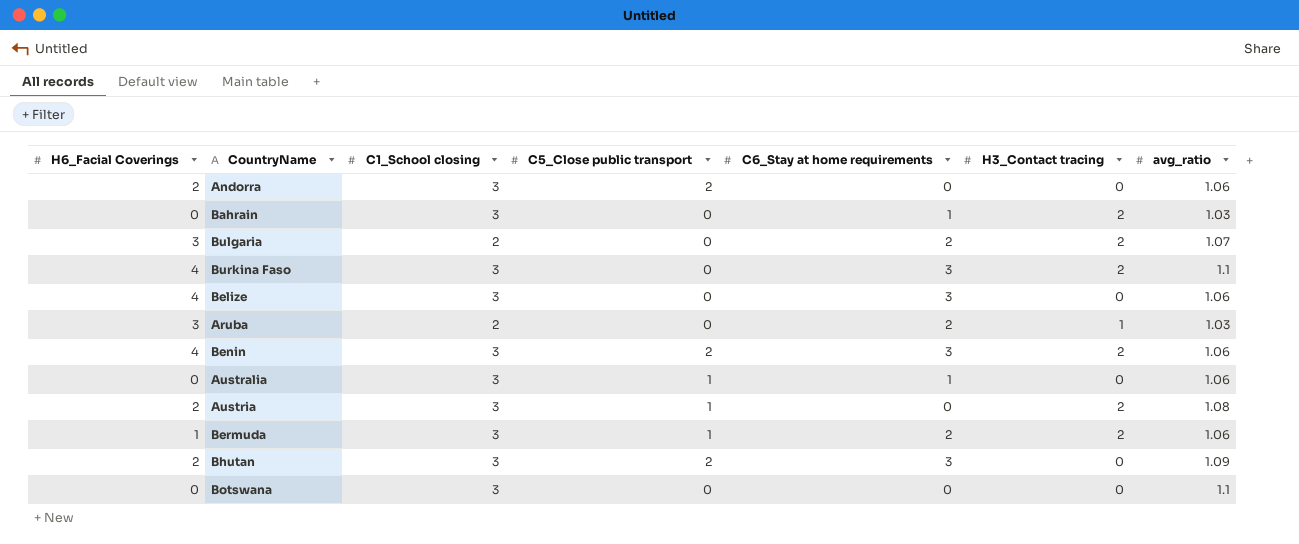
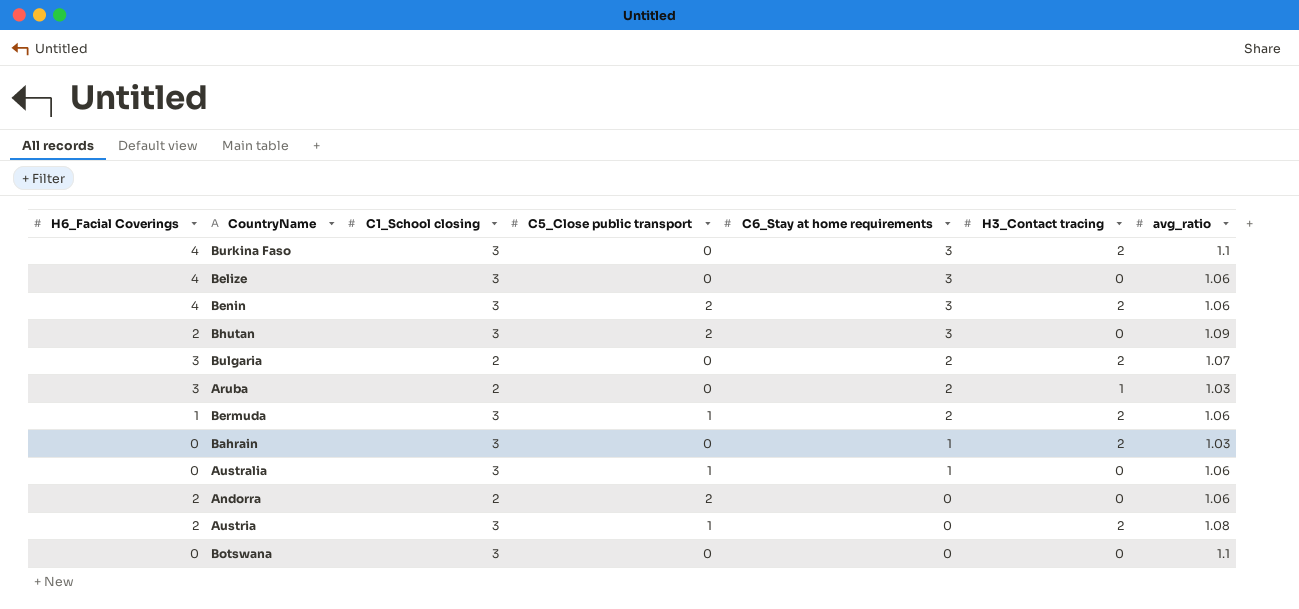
row order: none -> C6_Stay at home requirements descending
Andorra | C1_School closing: 3 -> 2

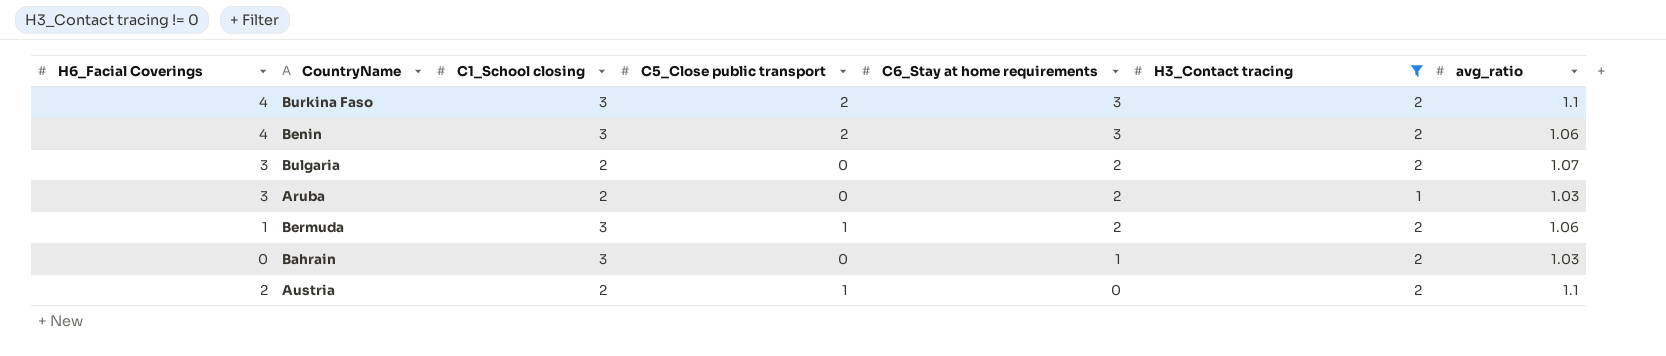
filter: none -> H3_Contact tracing != 0
Burkina Faso | C5_Close public transport: 0 -> 2
Austria | C1_School closing: 3 -> 2
Austria | avg_ratio: 1.08 -> 1.1

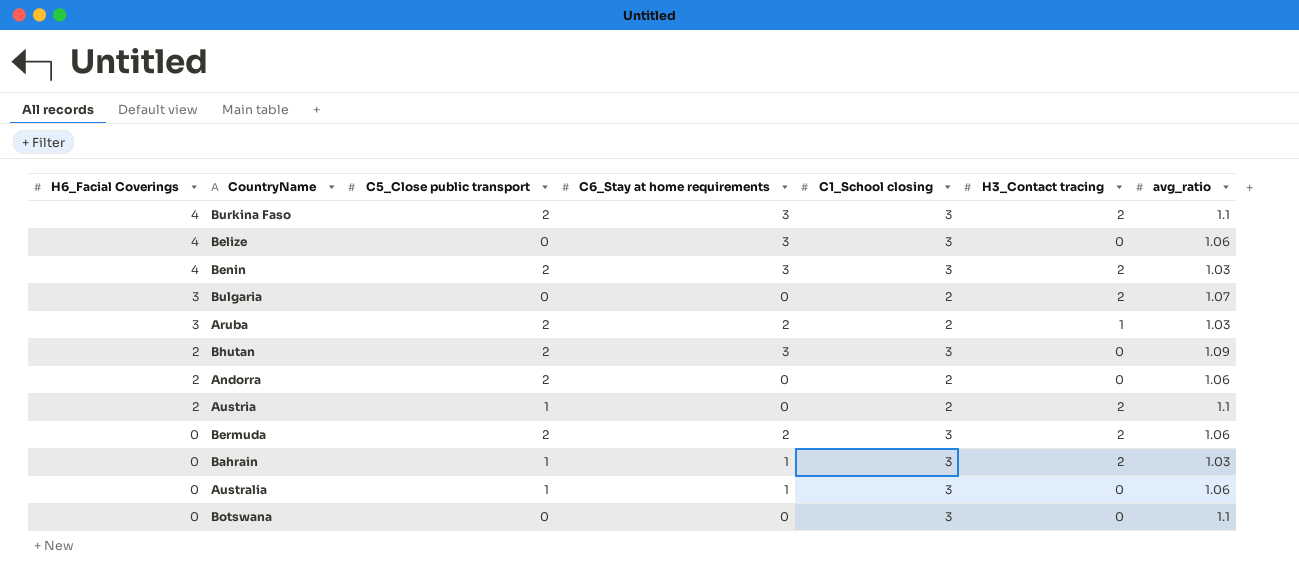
filter: H3_Contact tracing != 0 -> none
row order: C6_Stay at home requirements descending -> H6_Facial Coverings descending
column C1_School closing | position: 3 -> 5
Benin | avg_ratio: 1.06 -> 1.03
Bulgaria | C6_Stay at home requirements: 2 -> 0
Aruba | C5_Close public transport: 0 -> 2
Bermuda | H6_Facial Coverings: 1 -> 0
Bermuda | C5_Close public transport: 1 -> 2
Bahrain | C5_Close public transport: 0 -> 1

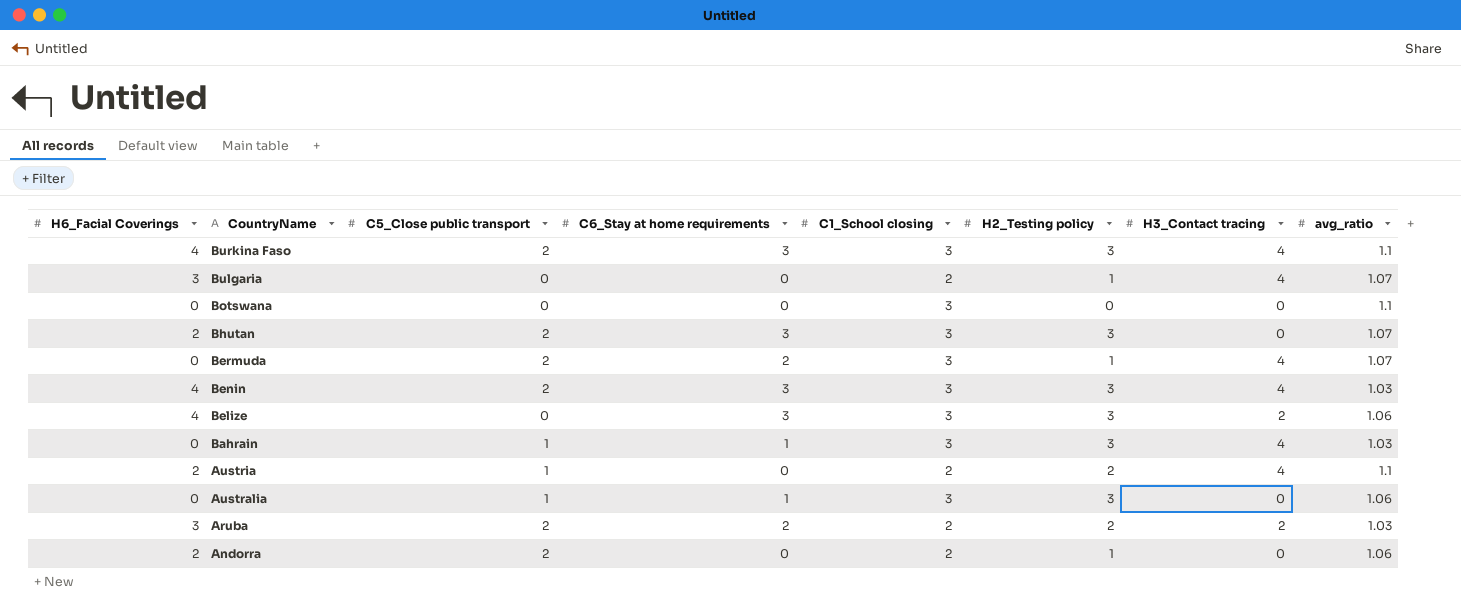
row order: H6_Facial Coverings descending -> CountryName descending
column H2_Testing policy | position: none -> 6
Burkina Faso | H3_Contact tracing: 2 -> 4
Bulgaria | H3_Contact tracing: 2 -> 4
Bhutan | avg_ratio: 1.09 -> 1.07
Bermuda | H3_Contact tracing: 2 -> 4
Bermuda | avg_ratio: 1.06 -> 1.07
Benin | H3_Contact tracing: 2 -> 4
Belize | H3_Contact tracing: 0 -> 2
Bahrain | H3_Contact tracing: 2 -> 4
Austria | H3_Contact tracing: 2 -> 4
Aruba | H3_Contact tracing: 1 -> 2

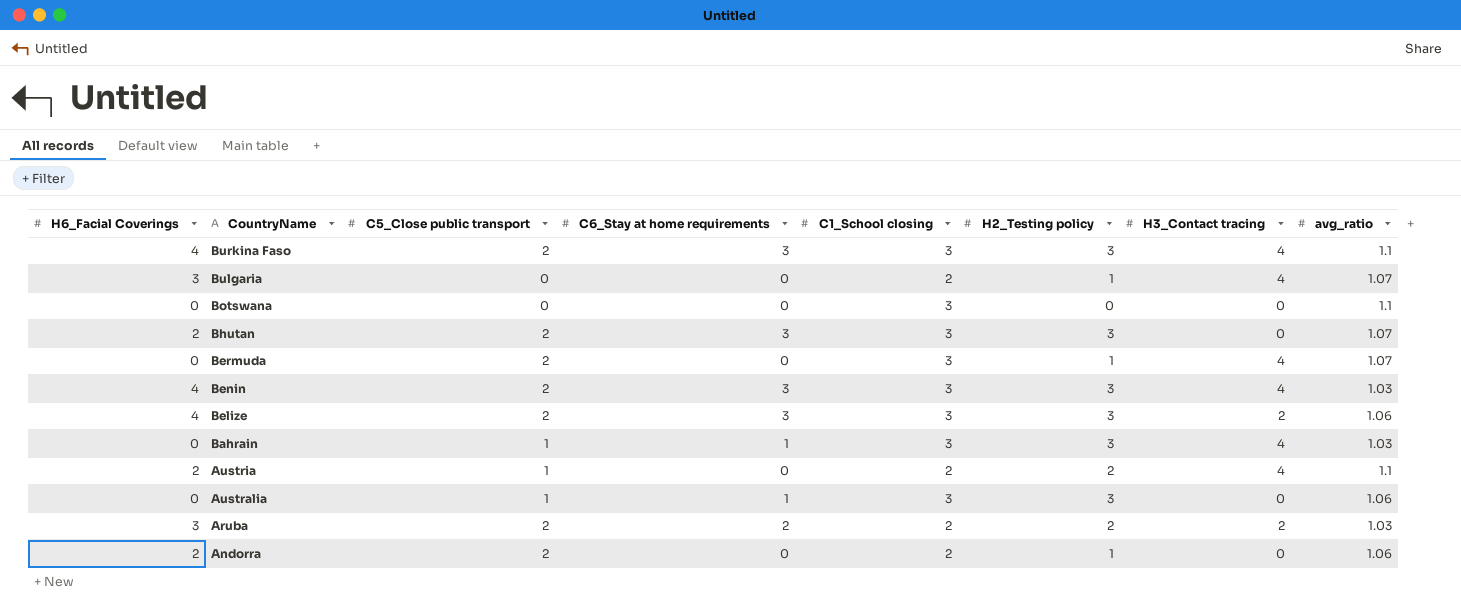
Bermuda | C6_Stay at home requirements: 2 -> 0
Belize | C5_Close public transport: 0 -> 2

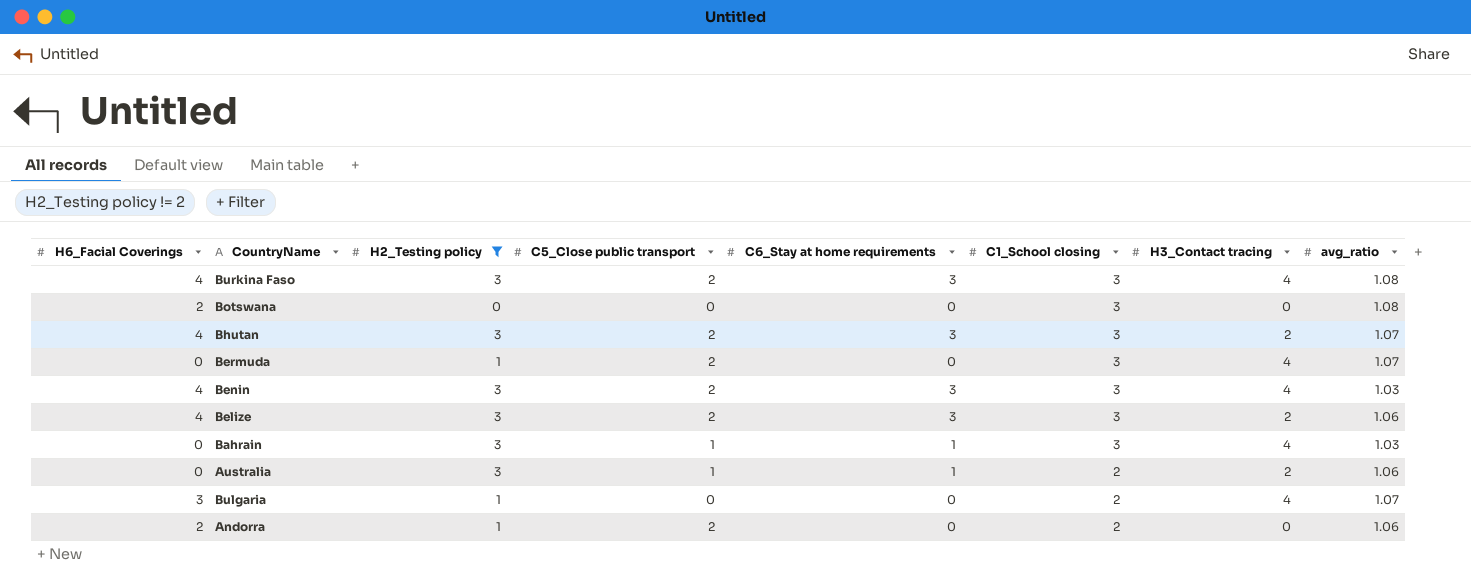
filter: none -> H2_Testing policy != 2
row order: CountryName descending -> C1_School closing descending
column H2_Testing policy | position: 6 -> 3
Burkina Faso | avg_ratio: 1.1 -> 1.08
Botswana | H6_Facial Coverings: 0 -> 2
Botswana | avg_ratio: 1.1 -> 1.08
Bhutan | H6_Facial Coverings: 2 -> 4
Bhutan | H3_Contact tracing: 0 -> 2
Australia | C1_School closing: 3 -> 2
Australia | H3_Contact tracing: 0 -> 2

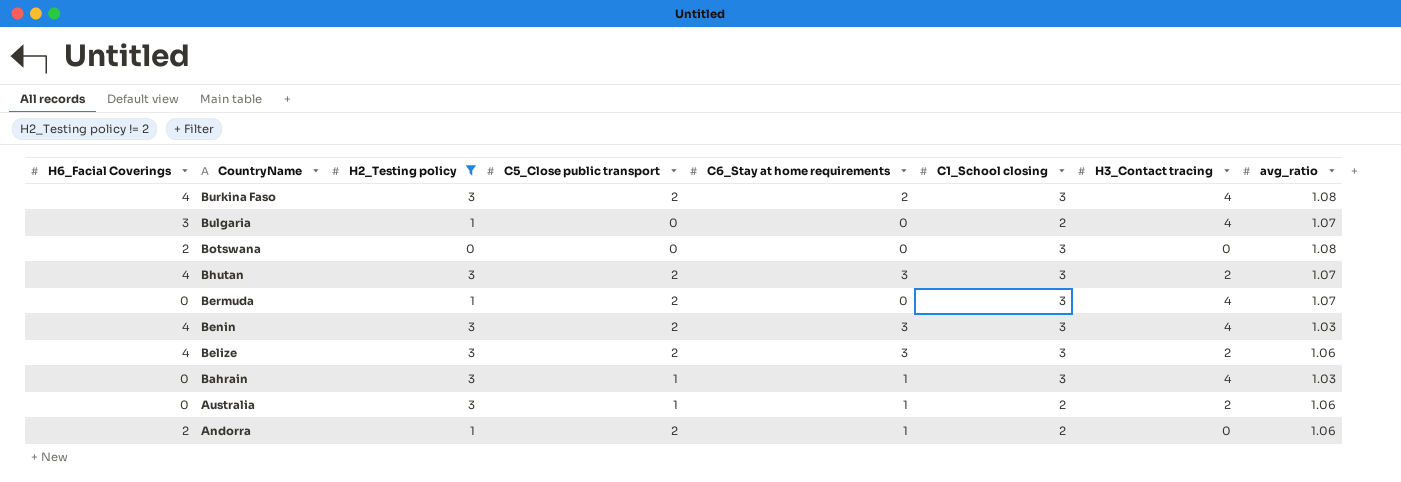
row order: C1_School closing descending -> CountryName descending
Burkina Faso | C6_Stay at home requirements: 3 -> 2
Andorra | C6_Stay at home requirements: 0 -> 1

